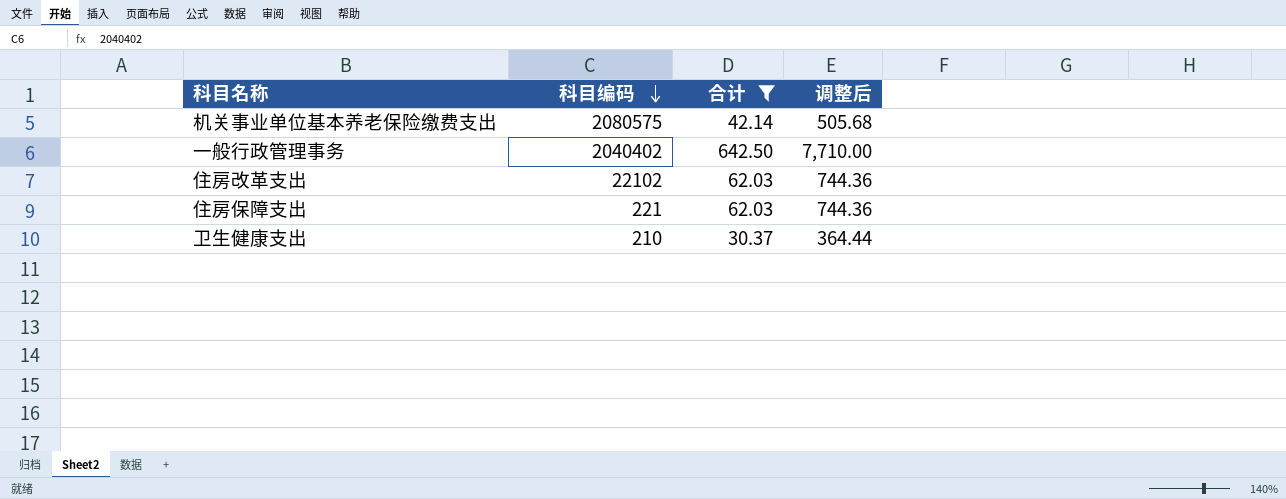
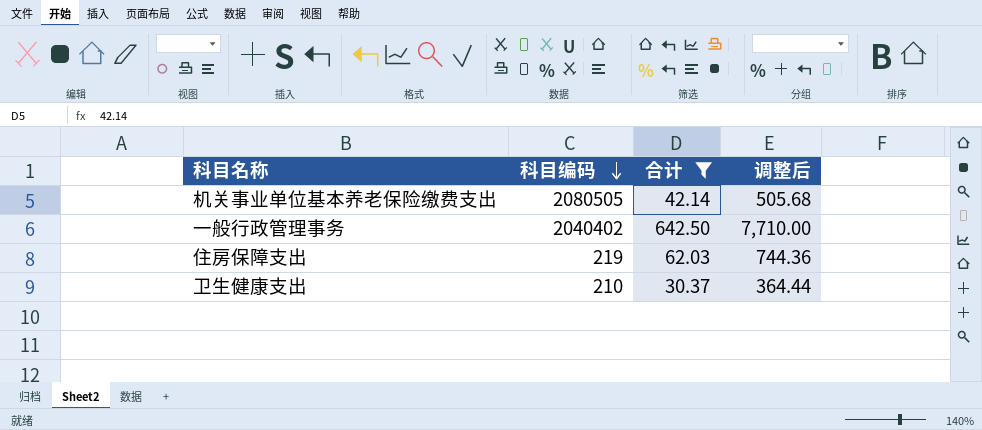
row 住房改革支出: 22102 | 62.03 | 744.36 -> none
机关事业单位基本养老保险缴费支出 | 科目编码: 2080575 -> 2080505
住房保障支出 | 科目编码: 221 -> 219

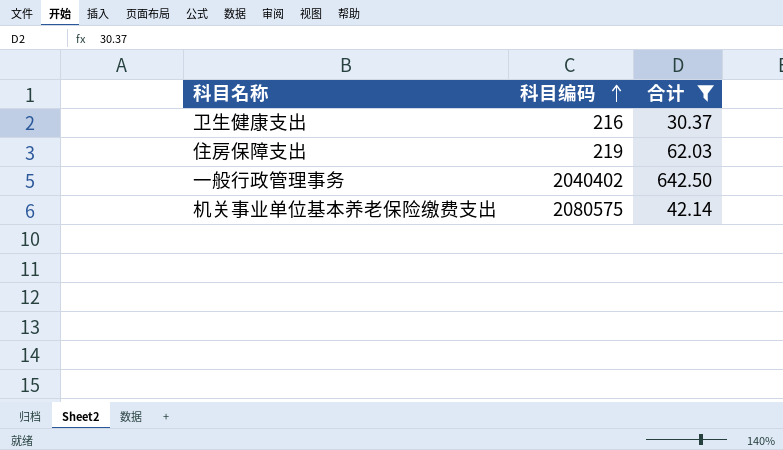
row order: 科目编码 descending -> 科目编码 ascending
column 调整后 | formula: [合计] * 12 -> none
卫生健康支出 | 科目编码: 210 -> 216
机关事业单位基本养老保险缴费支出 | 科目编码: 2080505 -> 2080575

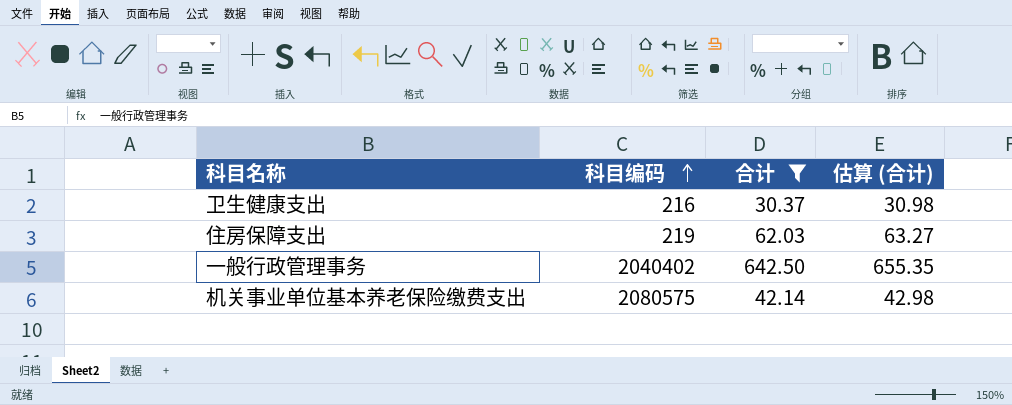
column 估算 (合计) | formula: none -> [合计] * 1.02

